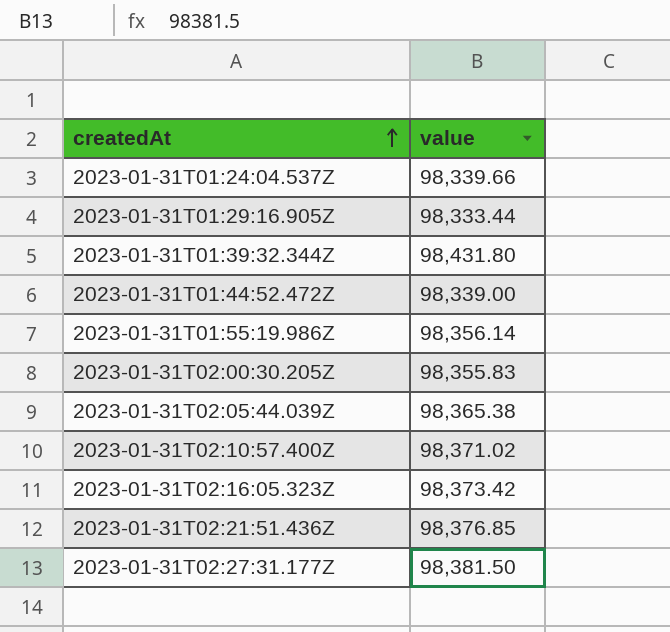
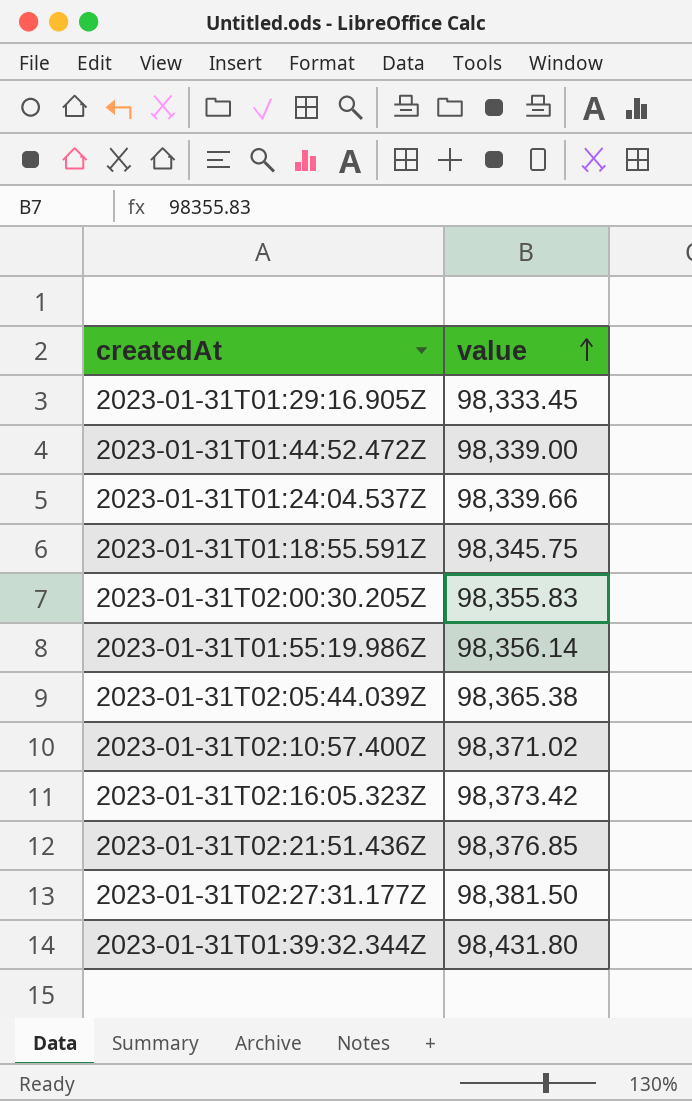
row order: createdAt ascending -> value ascending
2023-01-31T01:29:16.905Z | value: 98,333.44 -> 98,333.45
row 2023-01-31T01:18:55.591Z: none -> 98,345.75

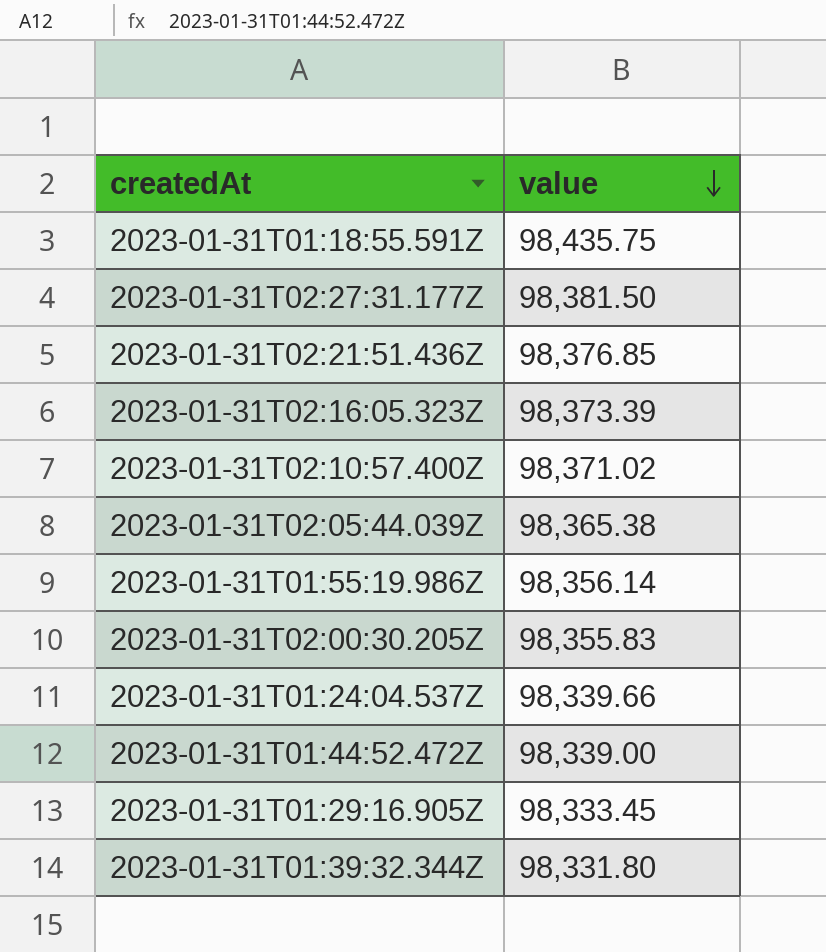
row order: value ascending -> value descending
2023-01-31T01:18:55.591Z | value: 98,345.75 -> 98,435.75
2023-01-31T02:16:05.323Z | value: 98,373.42 -> 98,373.39
2023-01-31T01:39:32.344Z | value: 98,431.80 -> 98,331.80

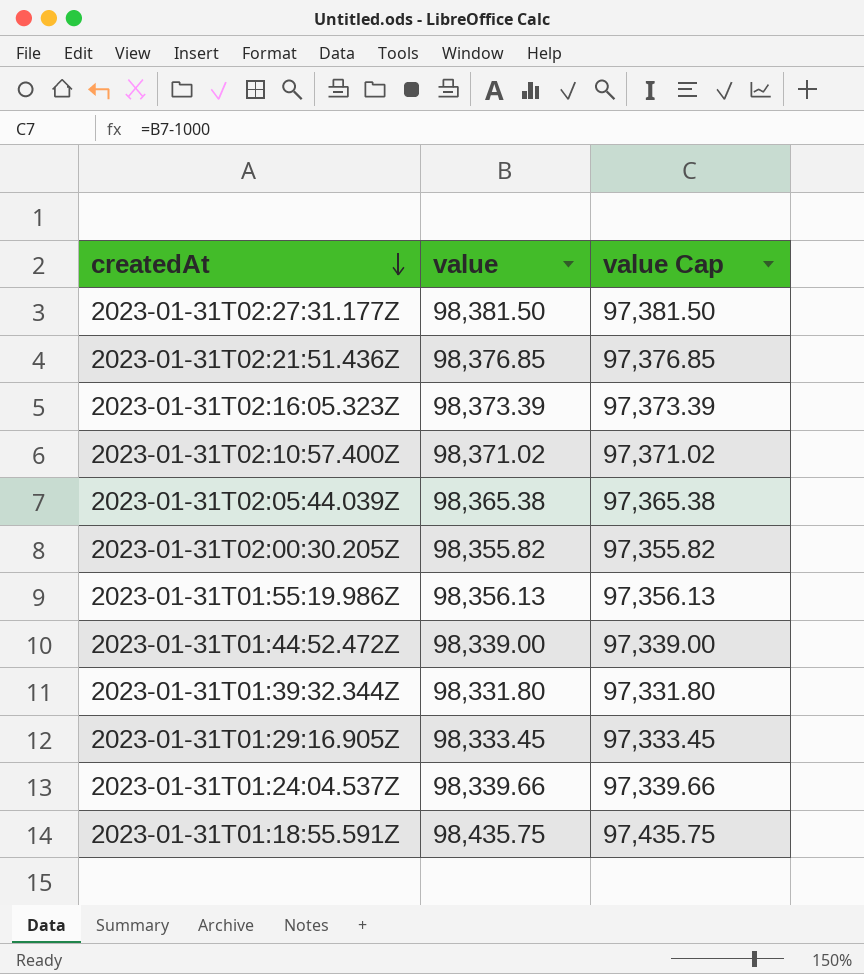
row order: value descending -> createdAt descending
column value Cap | formula: none -> [value] - 1000
2023-01-31T02:00:30.205Z | value: 98,355.83 -> 98,355.82
2023-01-31T01:55:19.986Z | value: 98,356.14 -> 98,356.13

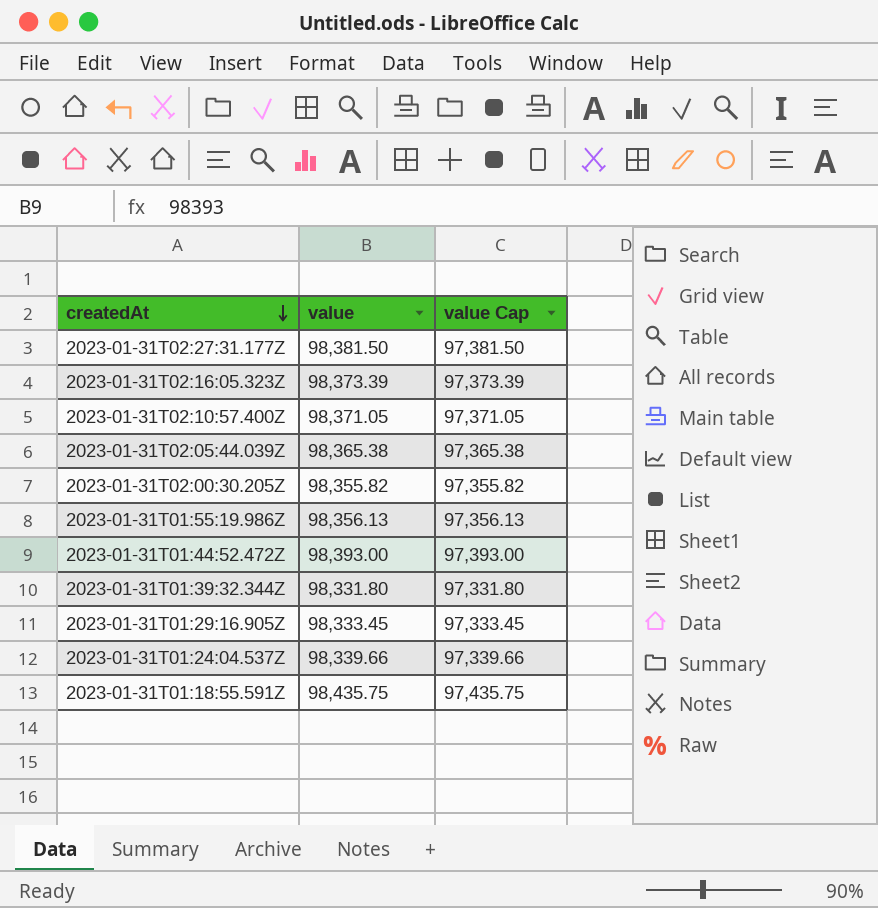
row 2023-01-31T02:21:51.436Z: 98,376.85 | 97,376.85 -> none
2023-01-31T02:10:57.400Z | value: 98,371.02 -> 98,371.05
2023-01-31T02:10:57.400Z | value Cap: 97,371.02 -> 97,371.05
2023-01-31T01:44:52.472Z | value: 98,339.00 -> 98,393.00
2023-01-31T01:44:52.472Z | value Cap: 97,339.00 -> 97,393.00

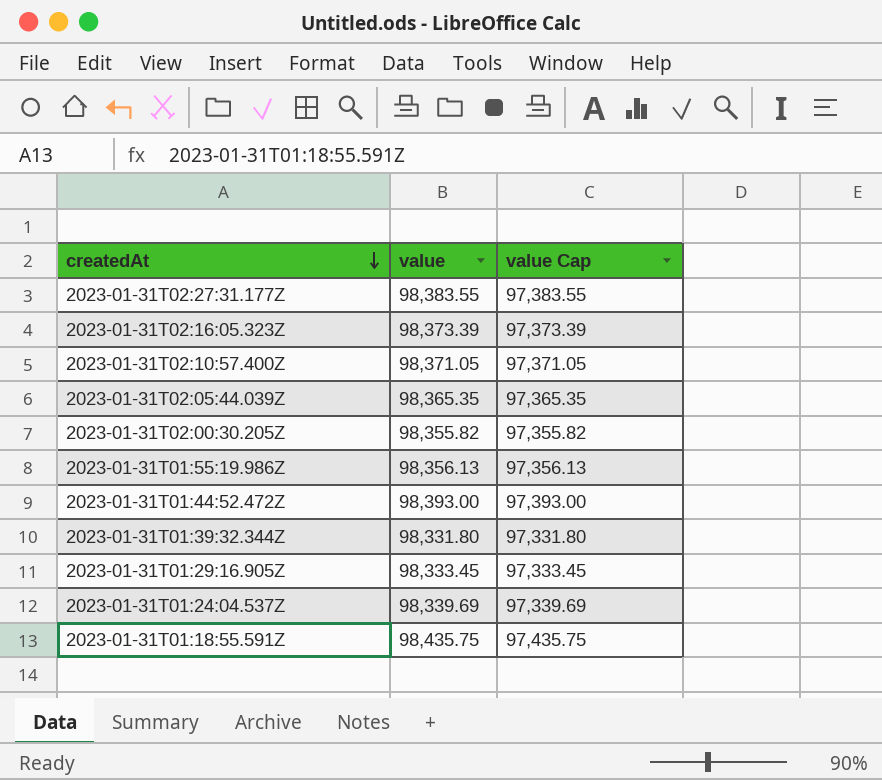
2023-01-31T02:27:31.177Z | value: 98,381.50 -> 98,383.55
2023-01-31T02:27:31.177Z | value Cap: 97,381.50 -> 97,383.55
2023-01-31T02:05:44.039Z | value: 98,365.38 -> 98,365.35
2023-01-31T02:05:44.039Z | value Cap: 97,365.38 -> 97,365.35
2023-01-31T01:24:04.537Z | value: 98,339.66 -> 98,339.69
2023-01-31T01:24:04.537Z | value Cap: 97,339.66 -> 97,339.69

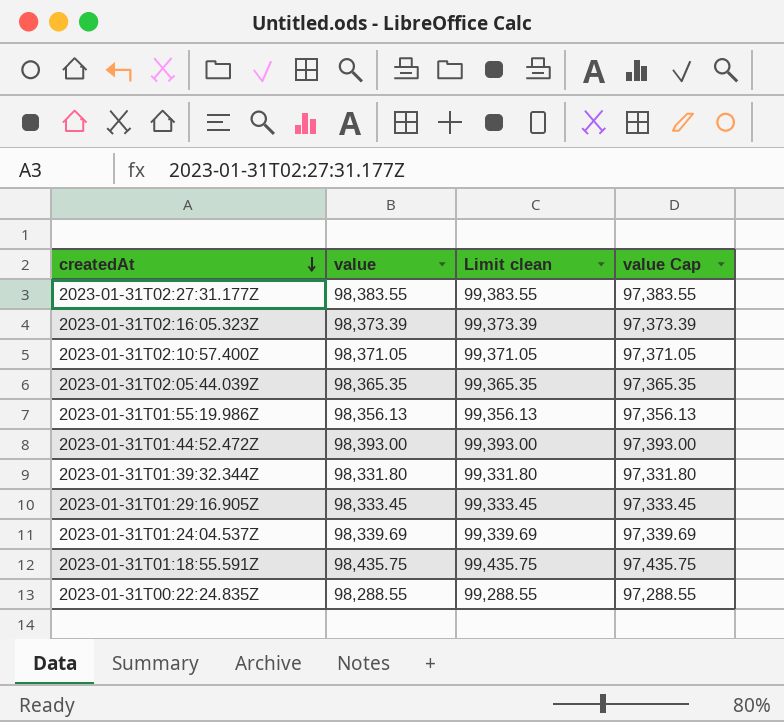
column Limit clean | formula: none -> [value] + 1000
row 2023-01-31T02:00:30.205Z: 98,355.82 | 97,355.82 -> none
row 2023-01-31T00:22:24.835Z: none -> 98,288.55 | 99,288.55 | 97,288.55

